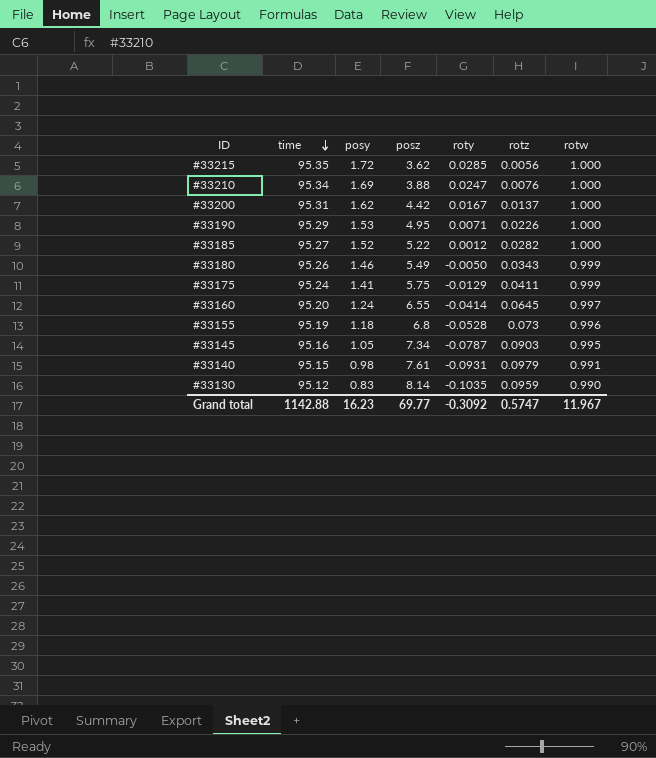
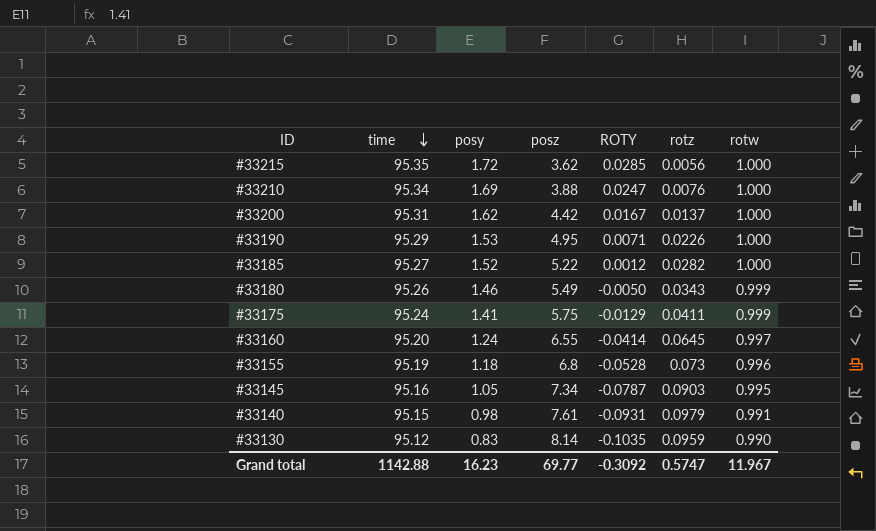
column name: roty -> ROTY

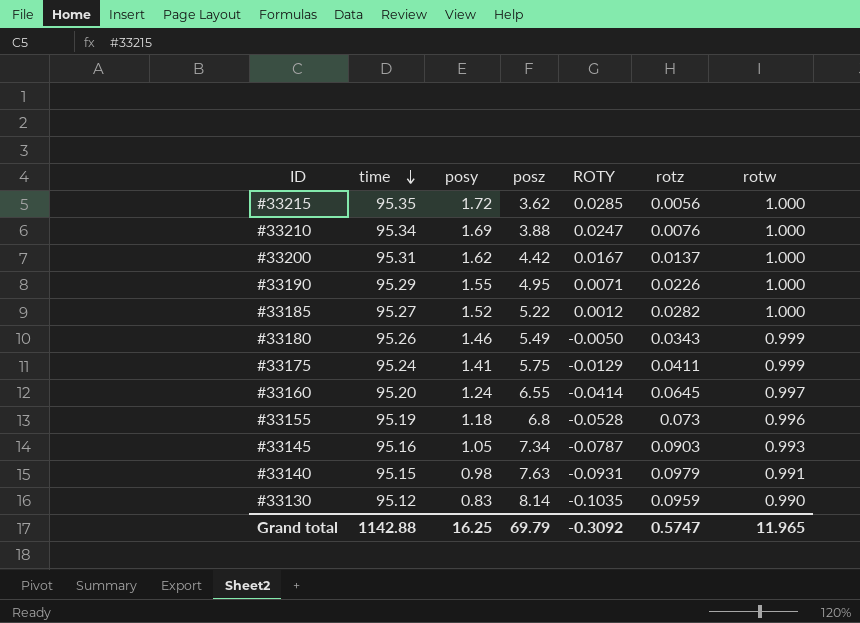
#33190 | posy: 1.53 -> 1.55
#33145 | rotw: 0.995 -> 0.993
#33140 | posz: 7.61 -> 7.63
Grand total | posy: 16.23 -> 16.25
Grand total | posz: 69.77 -> 69.79
Grand total | rotw: 11.967 -> 11.965

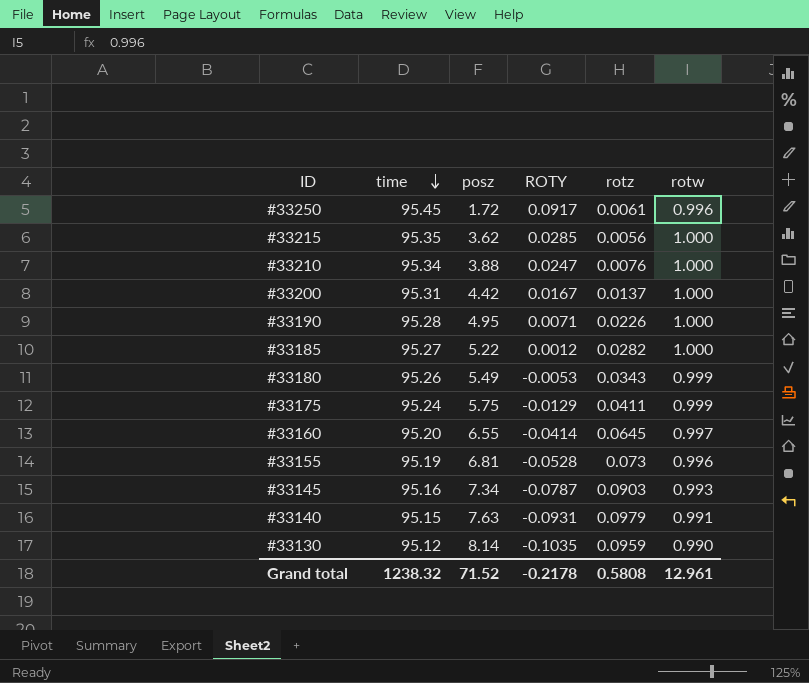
column posy | position: 3 -> none
row #33250: none -> 95.45 | 1.72 | 0.0917 | 0.0061 | 0.996
#33190 | time: 95.29 -> 95.28
#33180 | ROTY: -0.0050 -> -0.0053
#33155 | posz: 6.8 -> 6.81
Grand total | time: 1142.88 -> 1238.32
Grand total | posz: 69.79 -> 71.52
Grand total | ROTY: -0.3092 -> -0.2178
Grand total | rotz: 0.5747 -> 0.5808
Grand total | rotw: 11.965 -> 12.961

